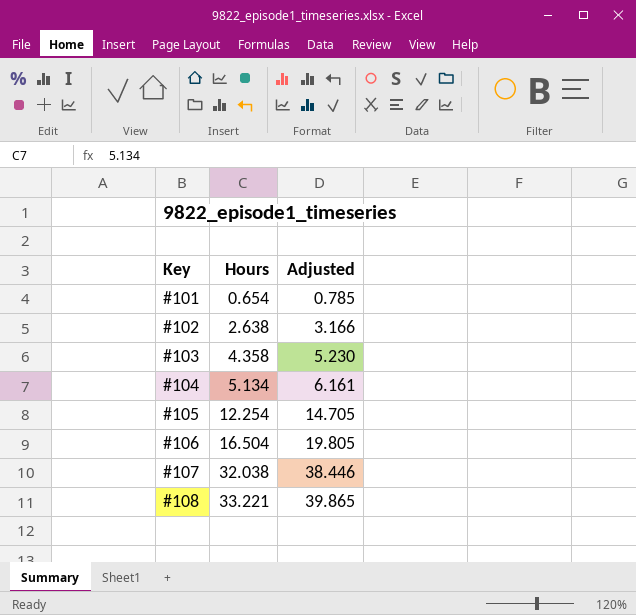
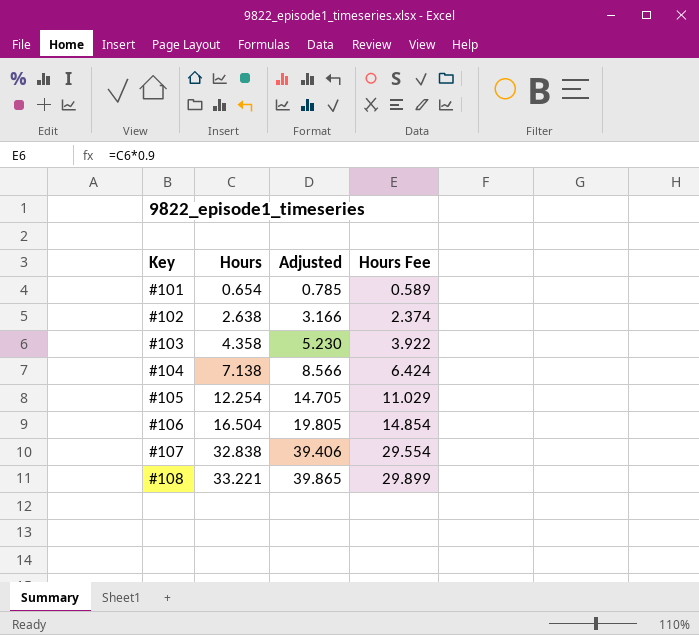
column Hours Fee | formula: none -> [Hours] * 0.9
#104 | Hours: 5.134 -> 7.138
#104 | Adjusted: 6.161 -> 8.566
#107 | Hours: 32.038 -> 32.838
#107 | Adjusted: 38.446 -> 39.406

